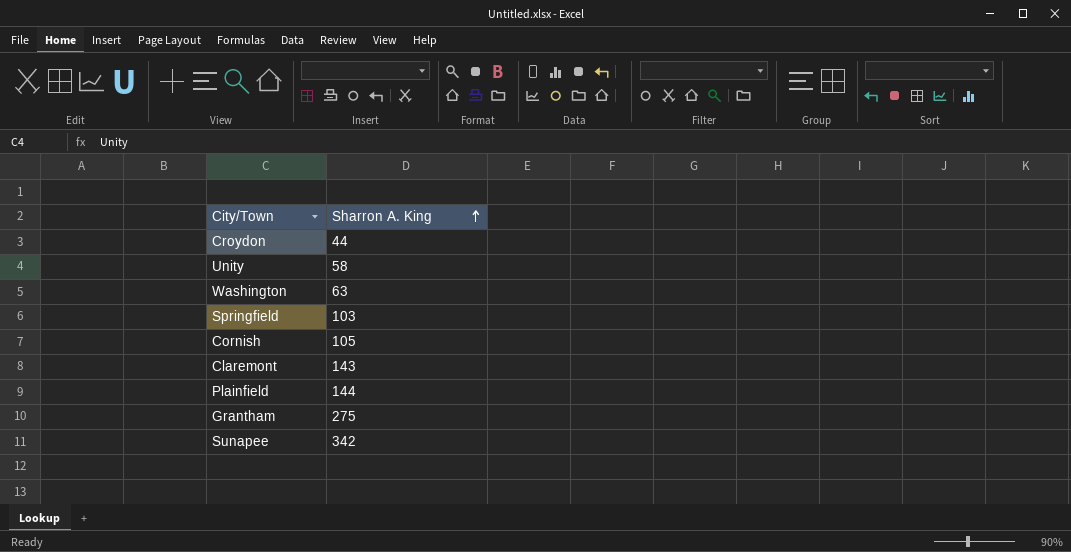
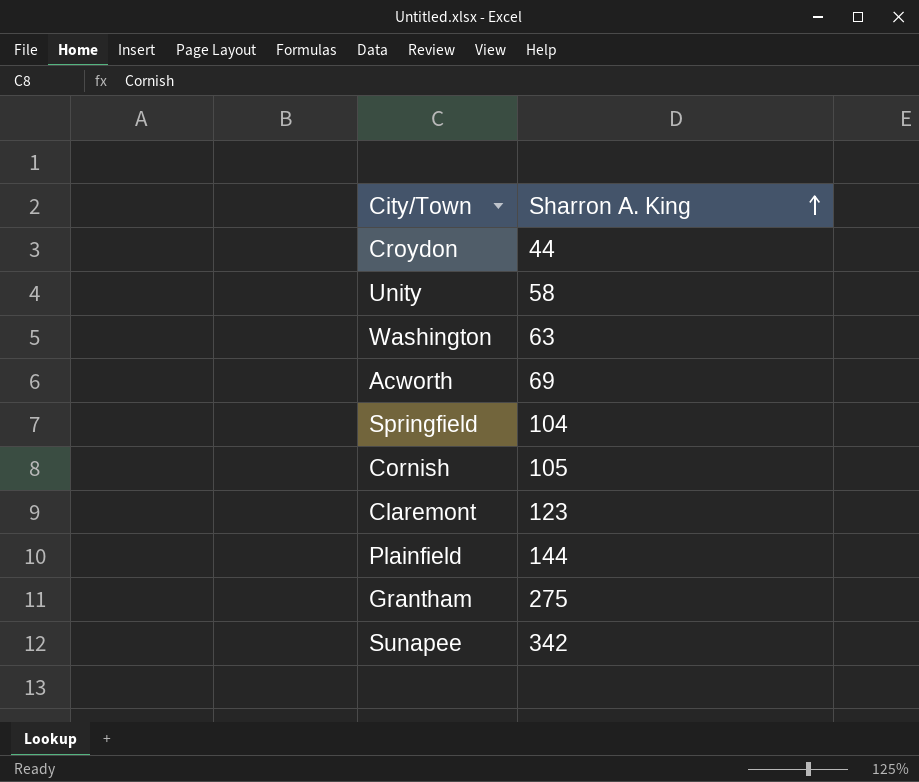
row Acworth: none -> 69
Springfield | Sharron A. King: 103 -> 104
Claremont | Sharron A. King: 143 -> 123

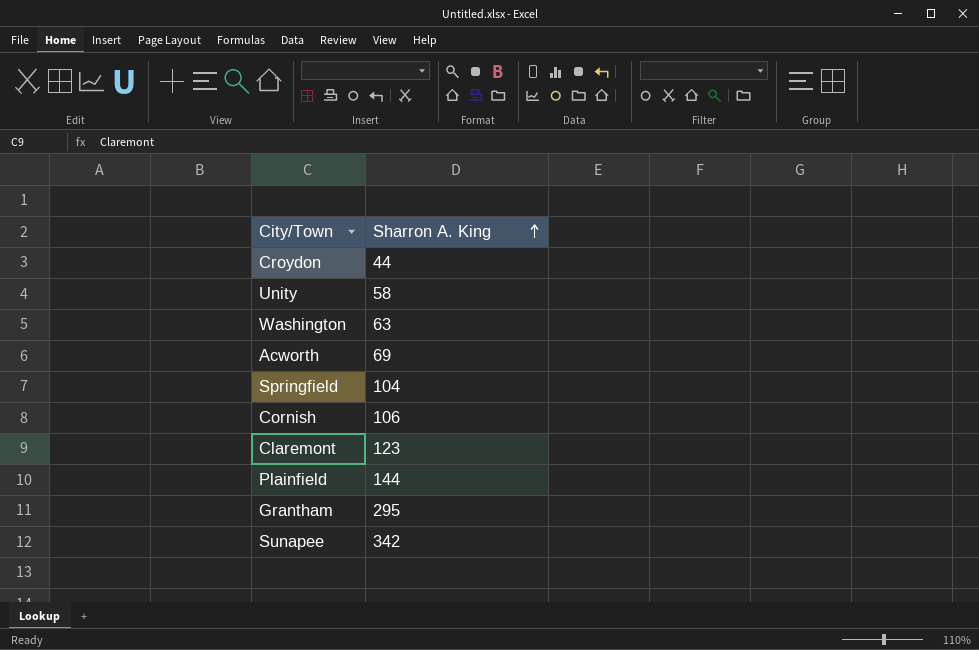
Cornish | Sharron A. King: 105 -> 106
Grantham | Sharron A. King: 275 -> 295

